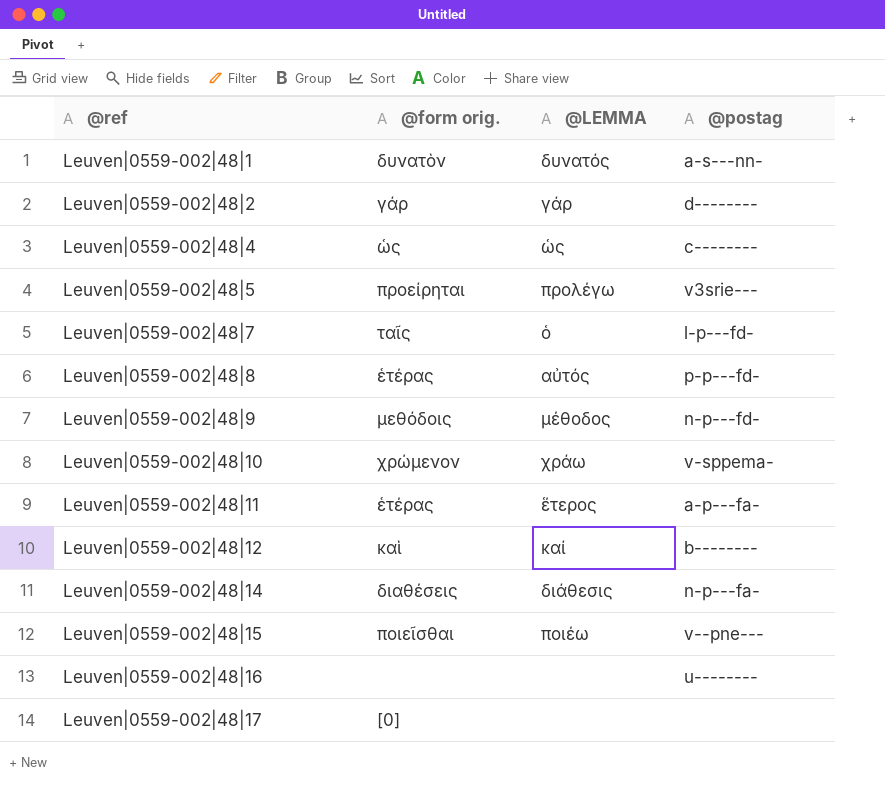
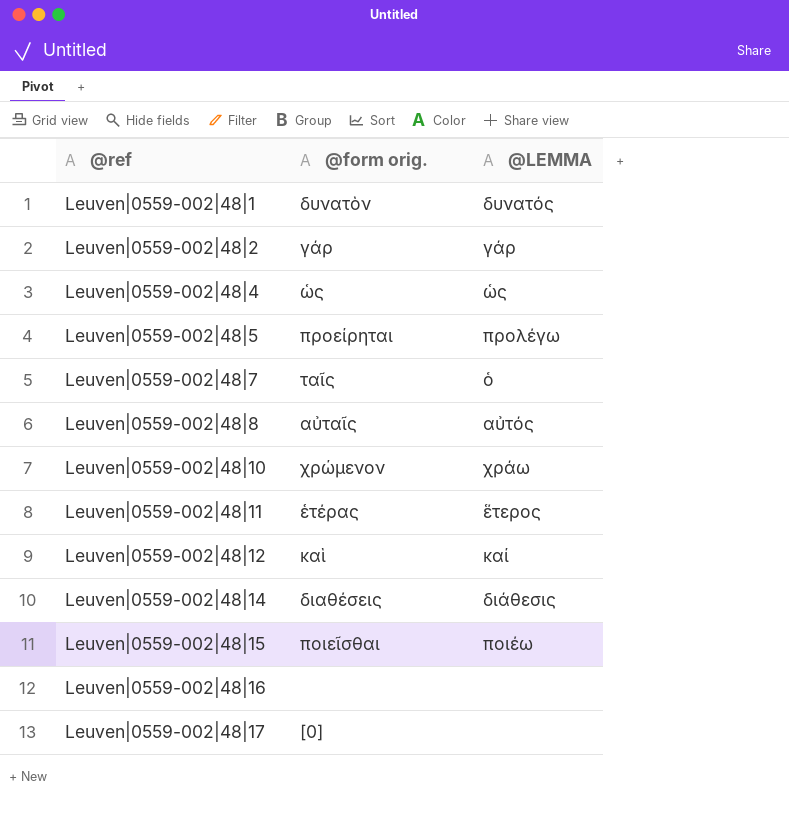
column @postag | position: 4 -> none
row Leuven|0559-002|48|9: μεθόδοις | μέθοδος | n-p---fd- -> none
Leuven|0559-002|48|8 | @form orig.: ἑτέρας -> αὐταῖς

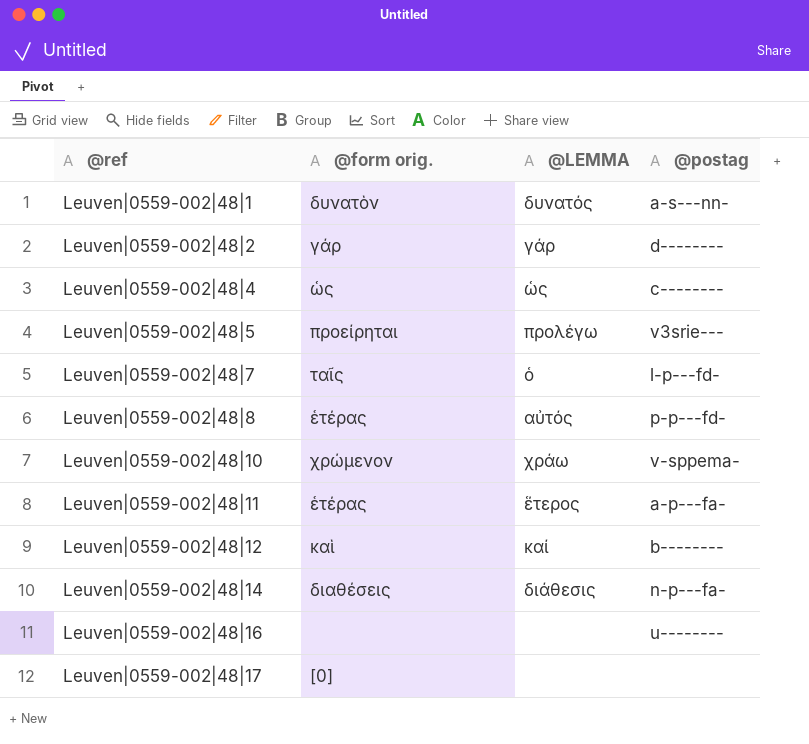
column @postag | position: none -> 4
row Leuven|0559-002|48|15: ποιεῖσθαι | ποιέω -> none
Leuven|0559-002|48|8 | @form orig.: αὐταῖς -> ἑτέρας

